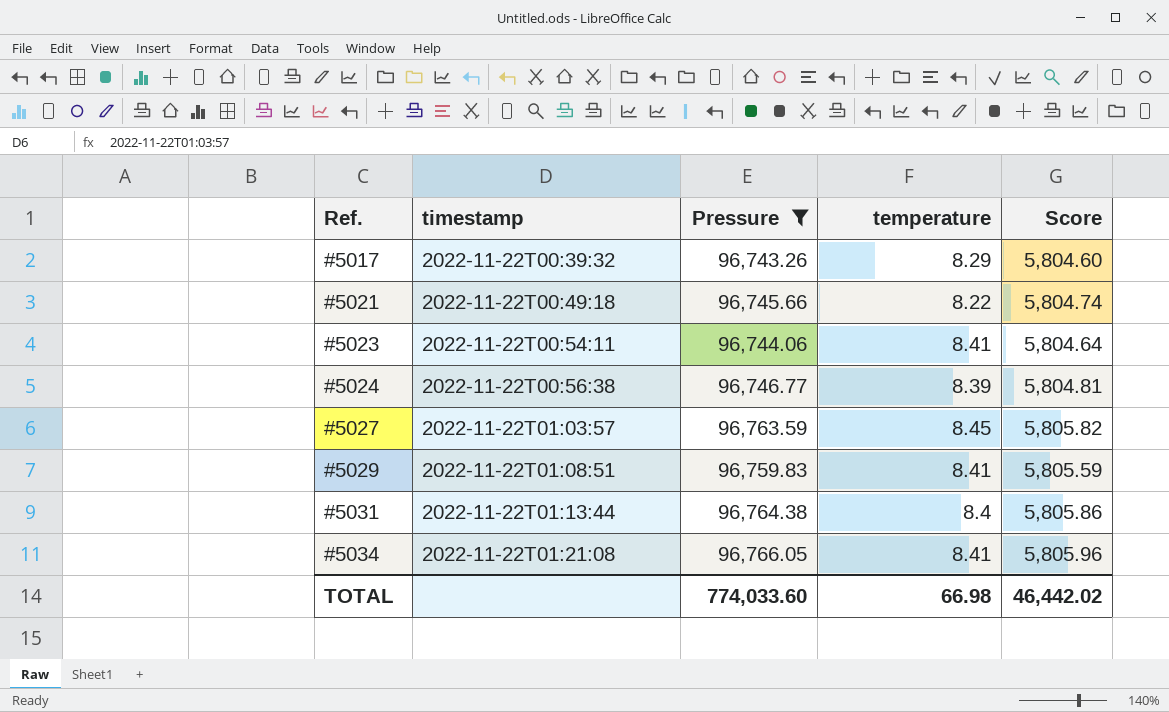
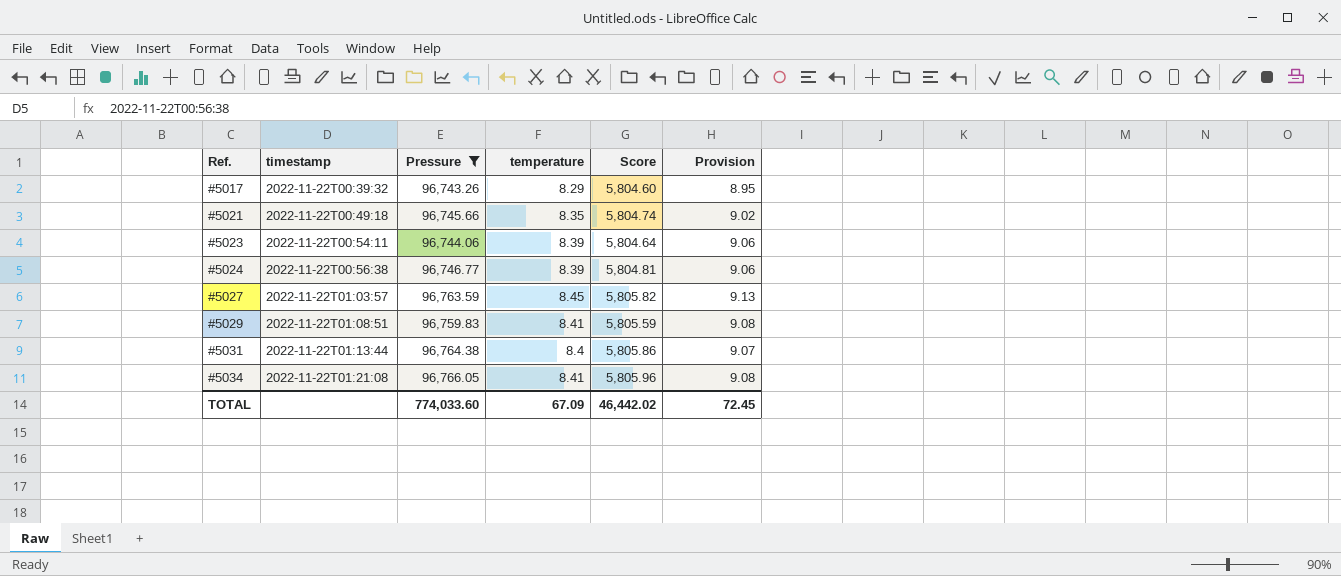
column Provision | formula: none -> [temperature] * 1.08
#5021 | temperature: 8.22 -> 8.35
#5023 | temperature: 8.41 -> 8.39
TOTAL | temperature: 66.98 -> 67.09

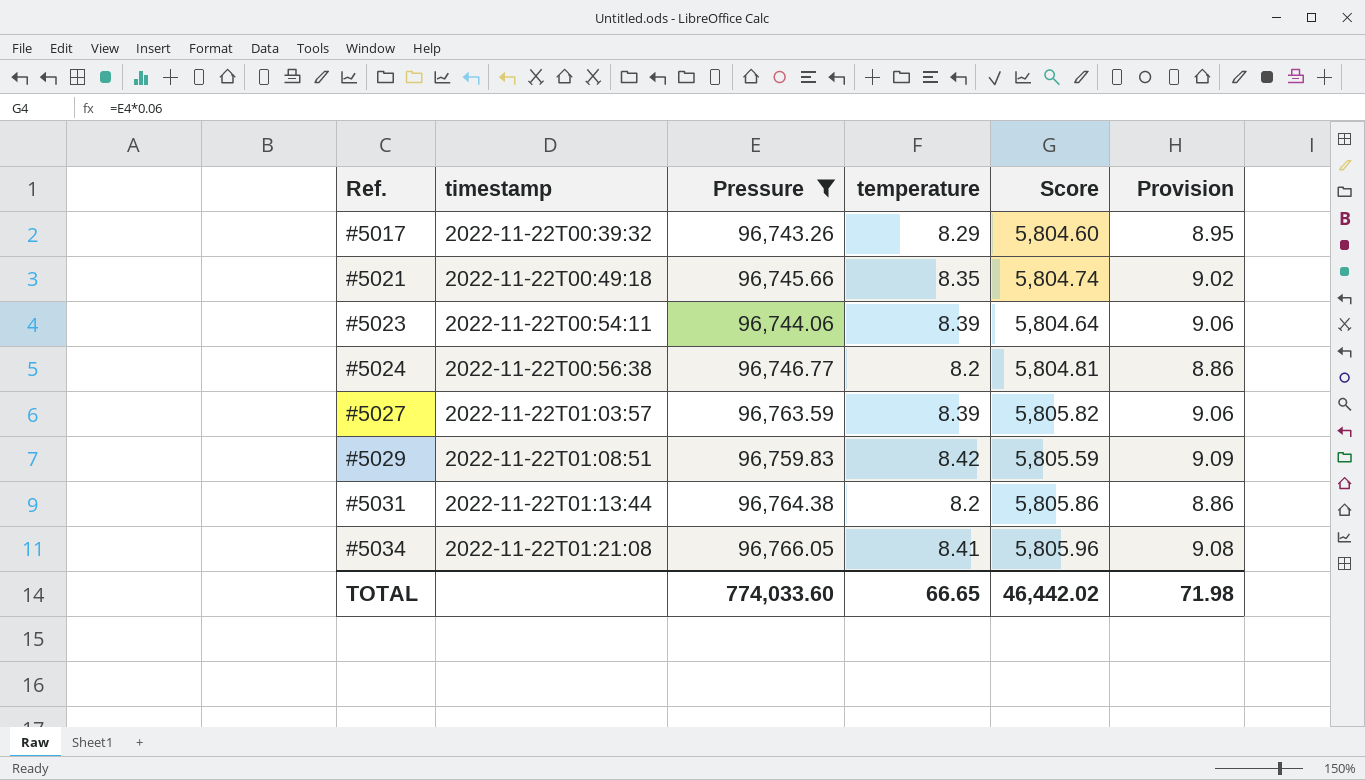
#5024 | temperature: 8.39 -> 8.2
#5024 | Provision: 9.06 -> 8.86
#5027 | temperature: 8.45 -> 8.39
#5027 | Provision: 9.13 -> 9.06
#5029 | temperature: 8.41 -> 8.42
#5029 | Provision: 9.08 -> 9.09
#5031 | temperature: 8.4 -> 8.2
#5031 | Provision: 9.07 -> 8.86
TOTAL | temperature: 67.09 -> 66.65
TOTAL | Provision: 72.45 -> 71.98

